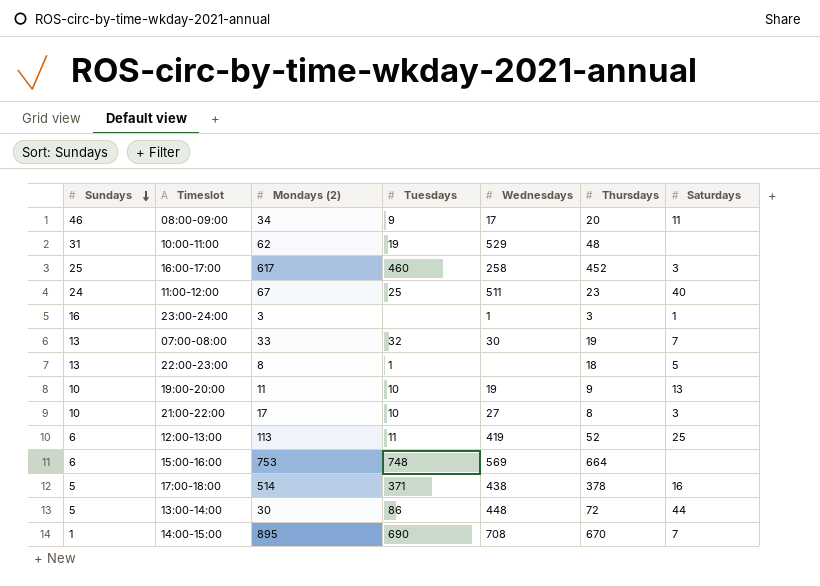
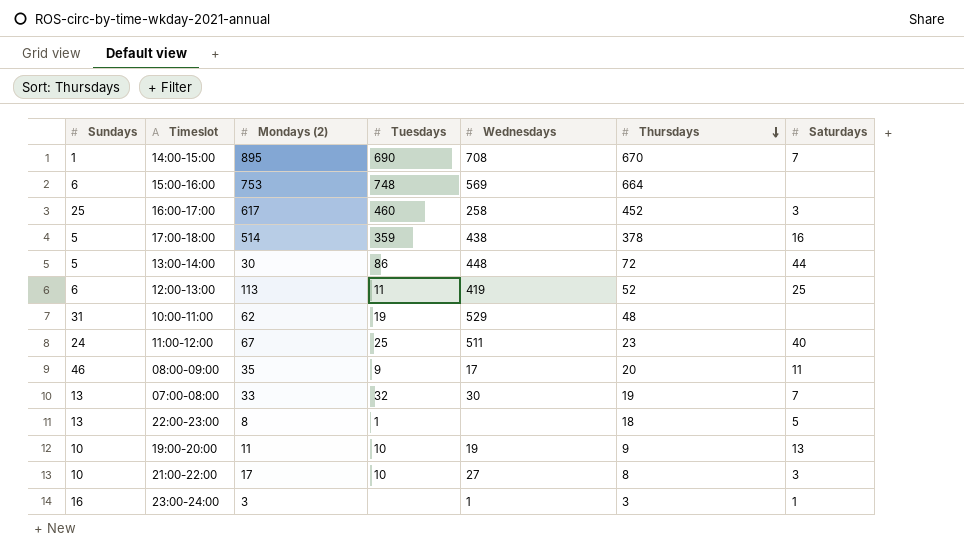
row order: Sundays descending -> Thursdays descending
17:00-18:00 | Tuesdays: 371 -> 359
08:00-09:00 | Mondays (2): 34 -> 35

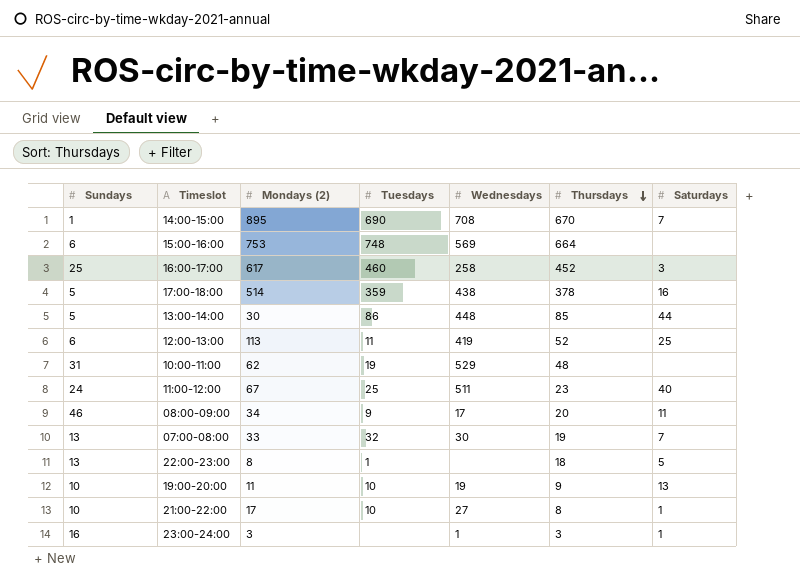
13:00-14:00 | Thursdays: 72 -> 85
08:00-09:00 | Mondays (2): 35 -> 34
21:00-22:00 | Saturdays: 3 -> 1

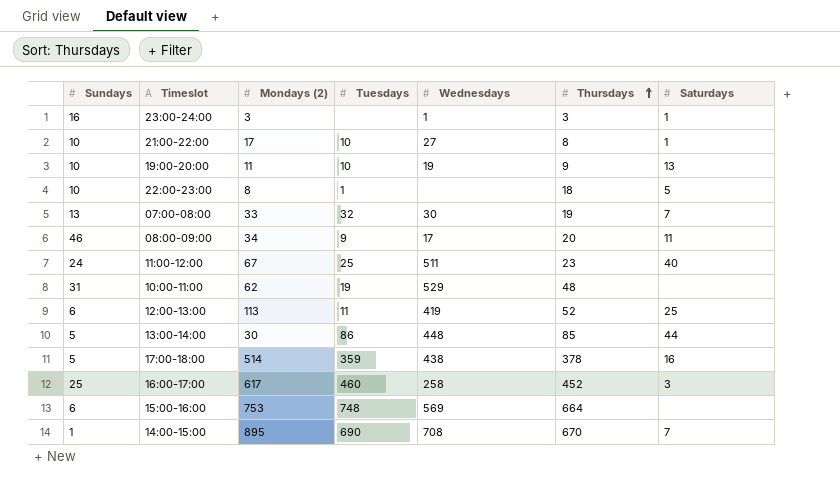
row order: Thursdays descending -> Thursdays ascending
22:00-23:00 | Sundays: 13 -> 10

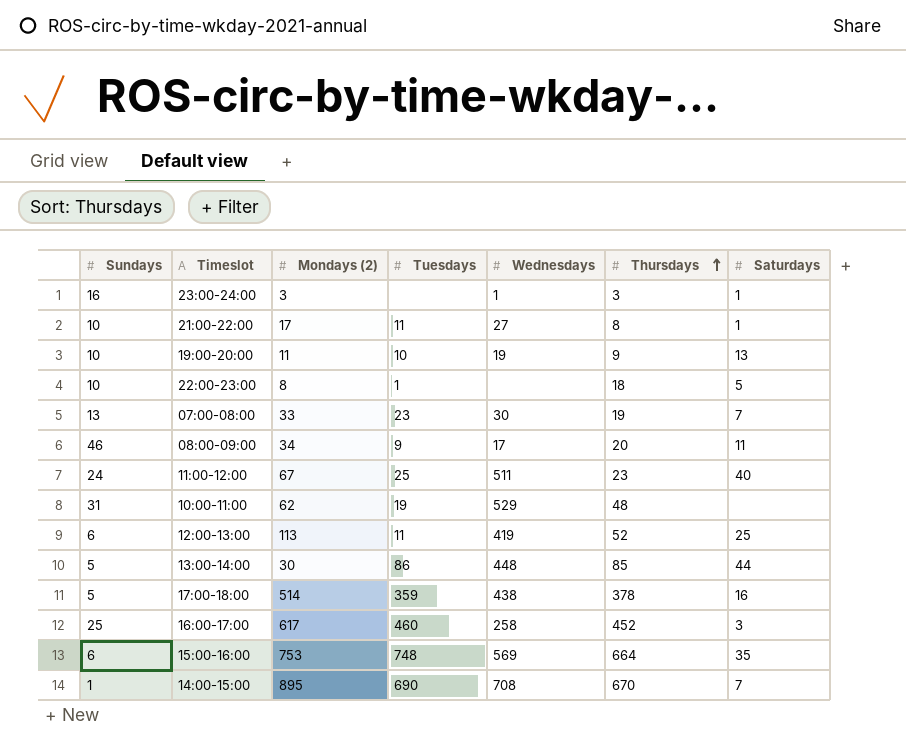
21:00-22:00 | Tuesdays: 10 -> 11
07:00-08:00 | Tuesdays: 32 -> 23
15:00-16:00 | Saturdays: none -> 35

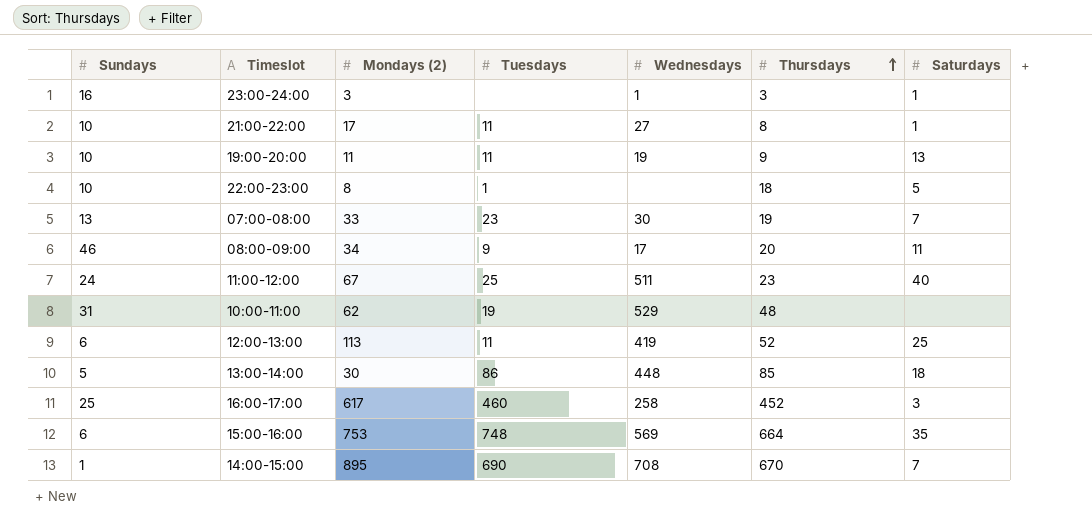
row 17:00-18:00: 5 | 514 | 359 | 438 | 378 | 16 -> none
19:00-20:00 | Tuesdays: 10 -> 11
13:00-14:00 | Saturdays: 44 -> 18

